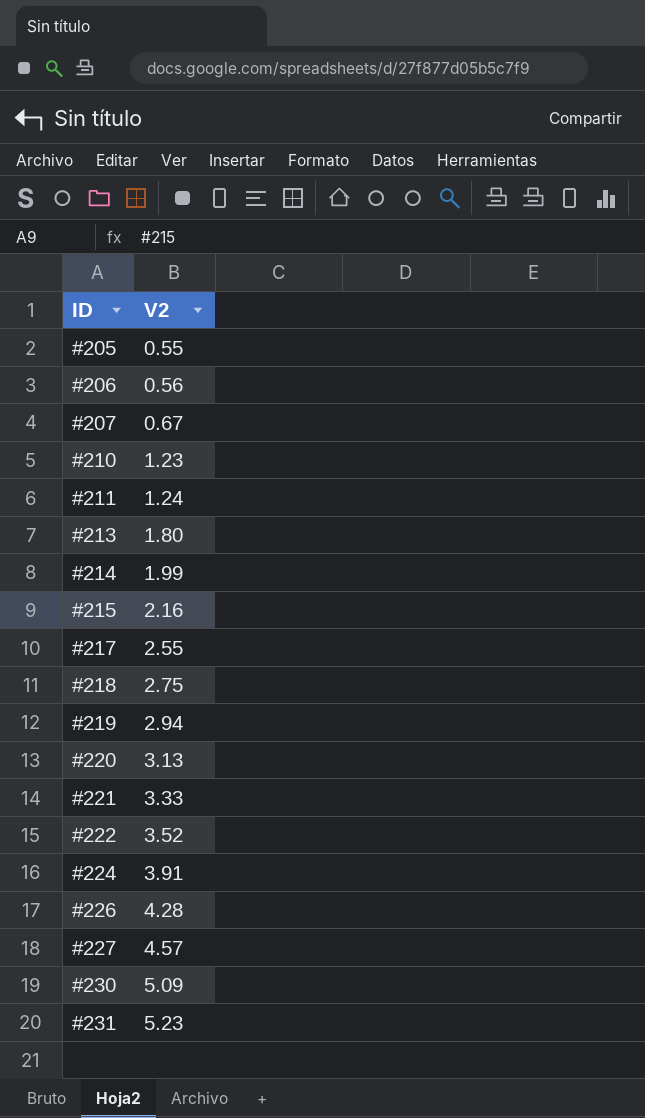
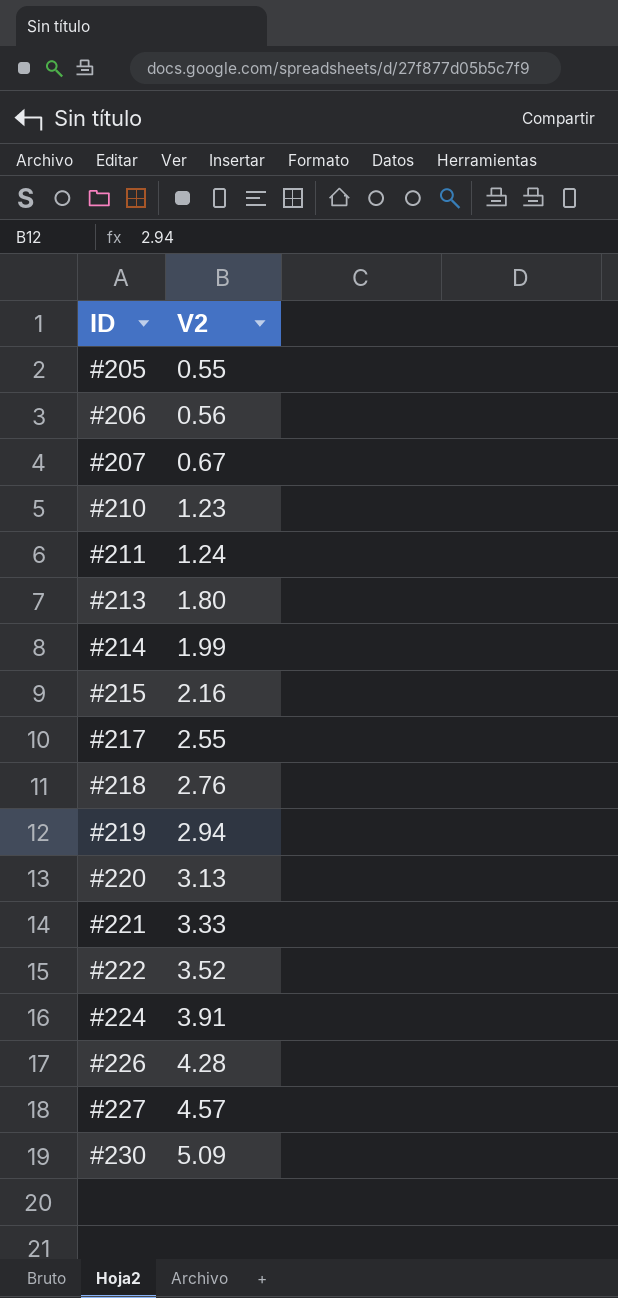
row #231: 5.23 -> none
#218 | V2: 2.75 -> 2.76

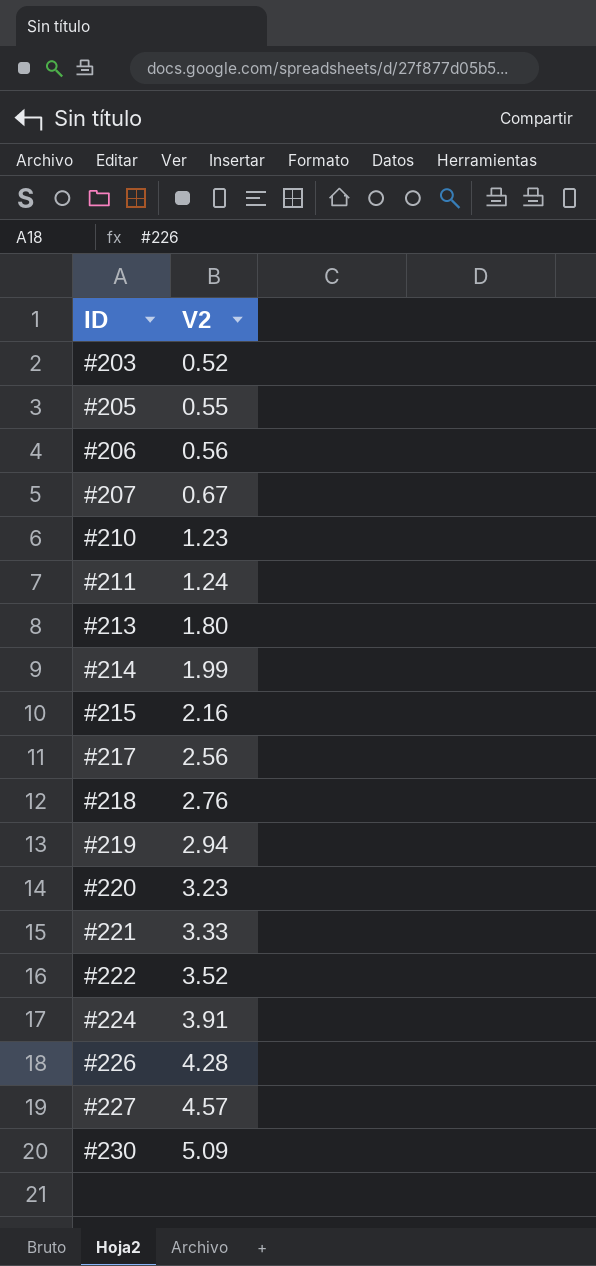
row #203: none -> 0.52
#217 | V2: 2.55 -> 2.56
#220 | V2: 3.13 -> 3.23

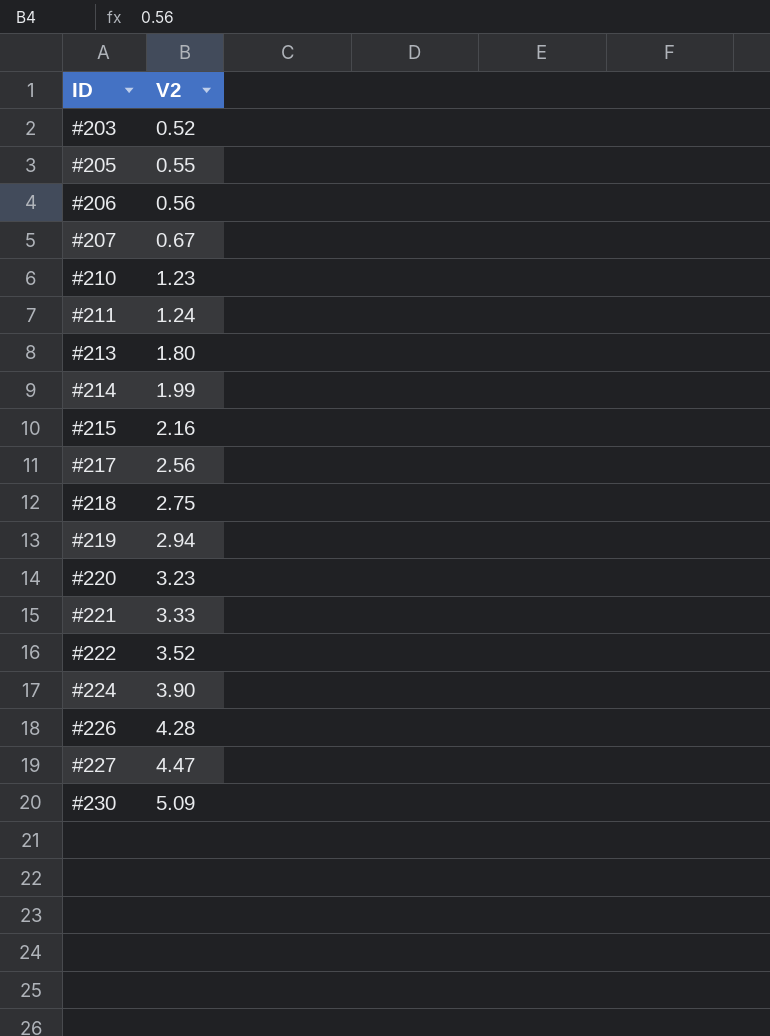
#218 | V2: 2.76 -> 2.75
#224 | V2: 3.91 -> 3.90
#227 | V2: 4.57 -> 4.47

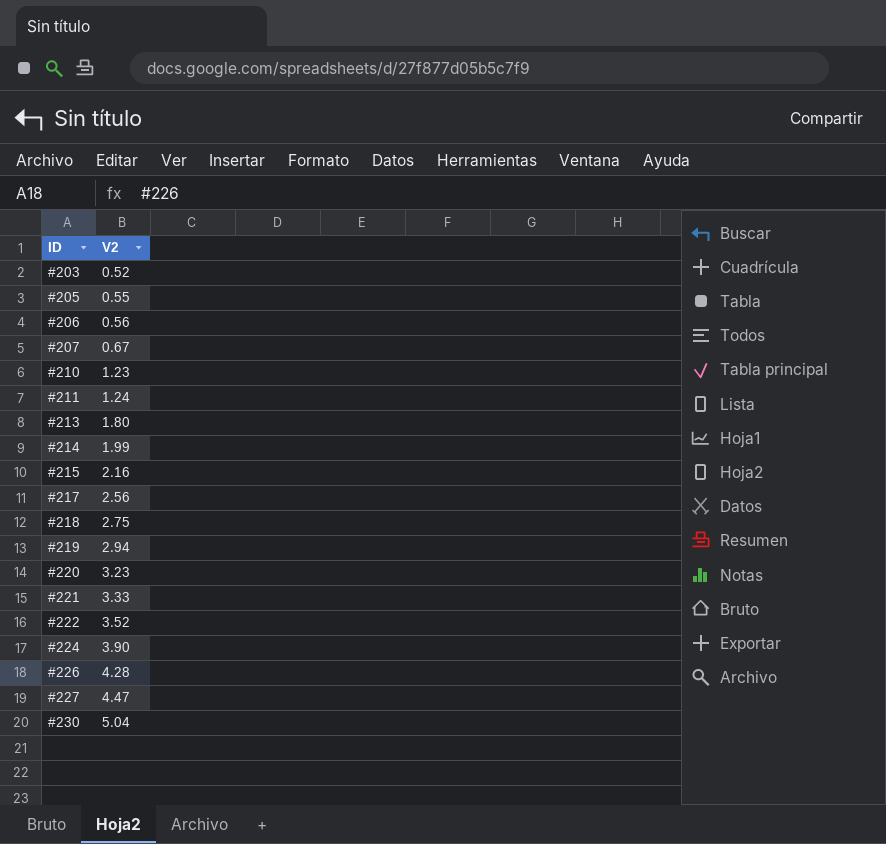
#230 | V2: 5.09 -> 5.04

